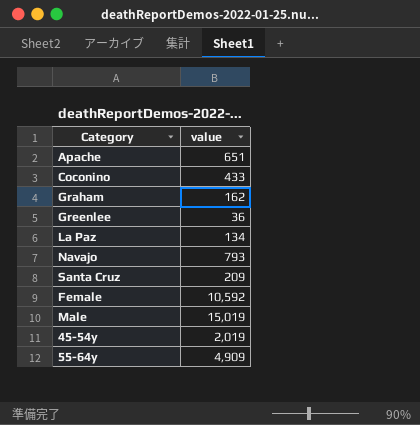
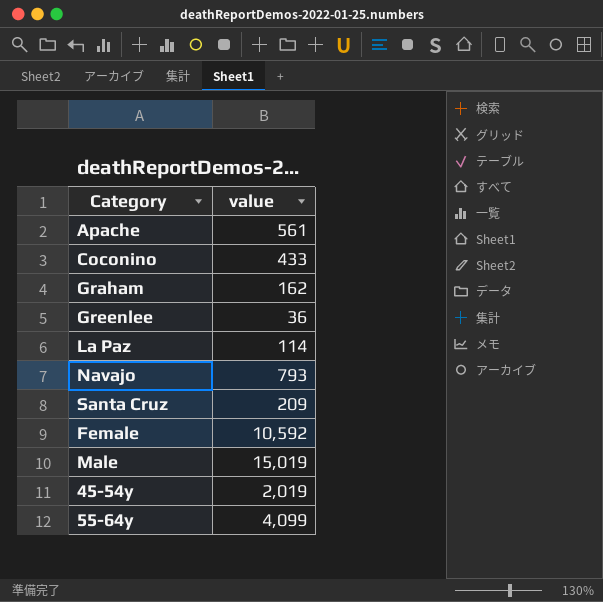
Apache | value: 651 -> 561
La Paz | value: 134 -> 114
55-64y | value: 4,909 -> 4,099

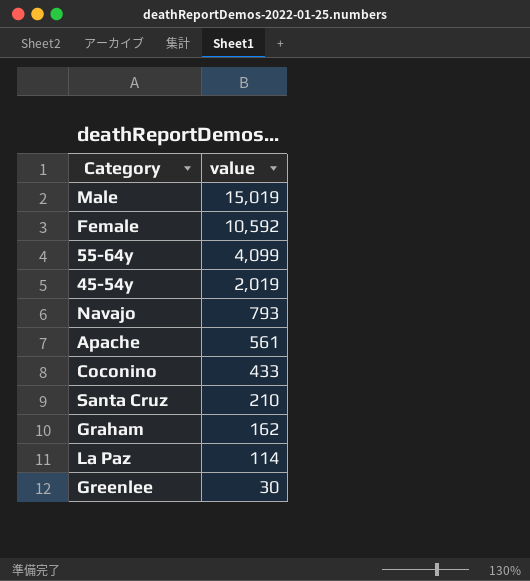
row order: none -> value descending
Santa Cruz | value: 209 -> 210
Greenlee | value: 36 -> 30

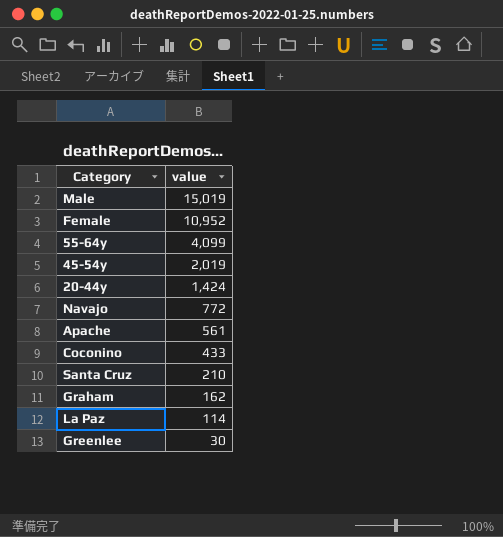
Female | value: 10,592 -> 10,952
row 20-44y: none -> 1,424
Navajo | value: 793 -> 772

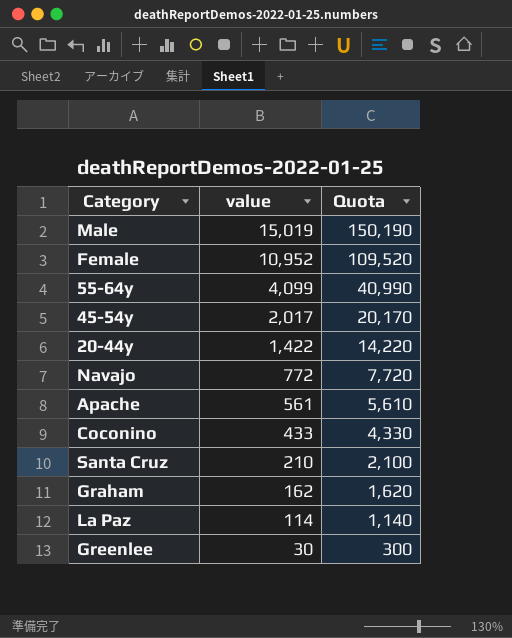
column Quota | formula: none -> [value] * 10
45-54y | value: 2,019 -> 2,017
20-44y | value: 1,424 -> 1,422

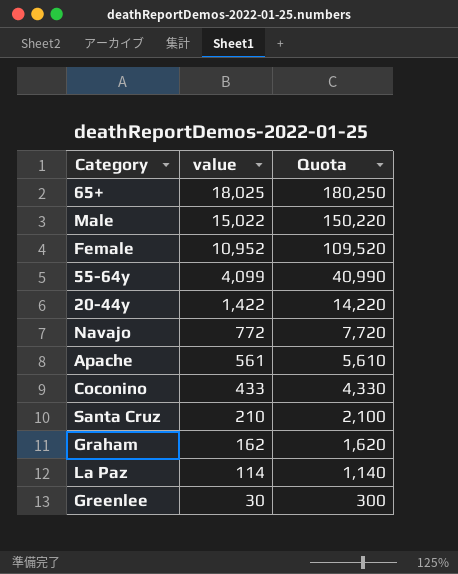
row 45-54y: 2,017 | 20,170 -> none
row 65+: none -> 18,025 | 180,250
Male | value: 15,019 -> 15,022
Male | Quota: 150,190 -> 150,220

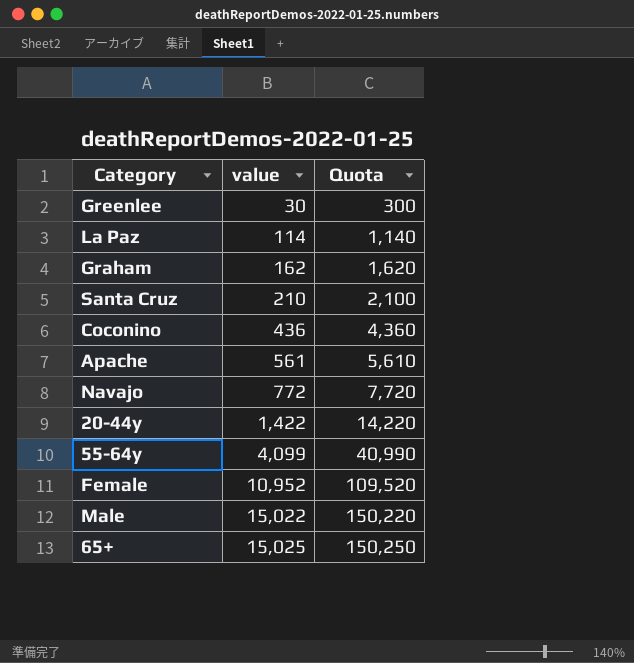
row order: value descending -> value ascending
Coconino | value: 433 -> 436
Coconino | Quota: 4,330 -> 4,360
65+ | value: 18,025 -> 15,025
65+ | Quota: 180,250 -> 150,250

